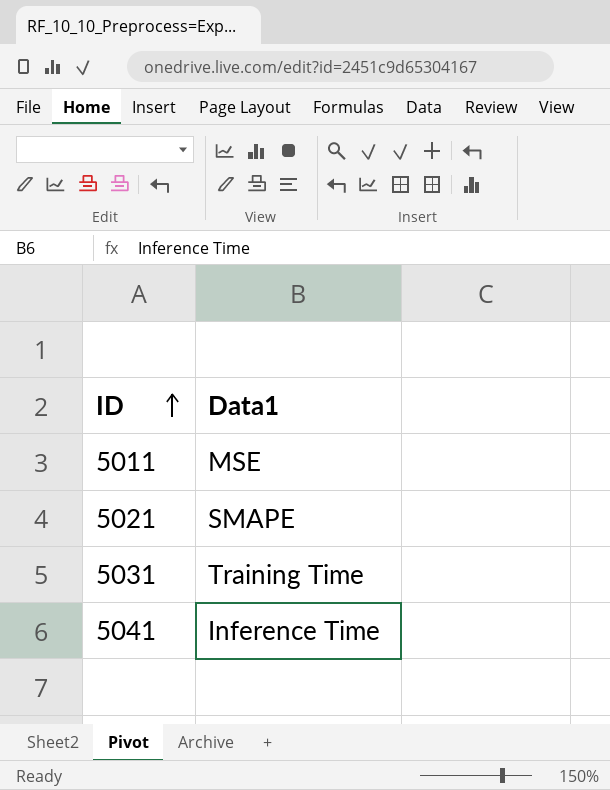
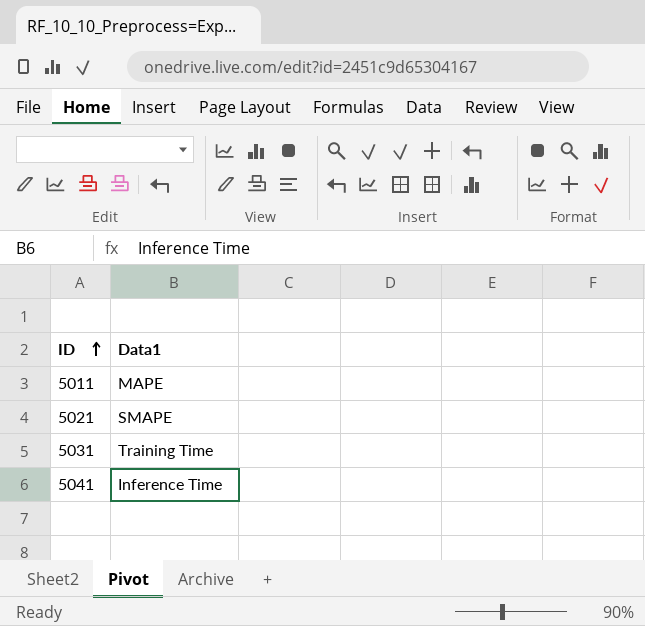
5011 | Data1: MSE -> MAPE

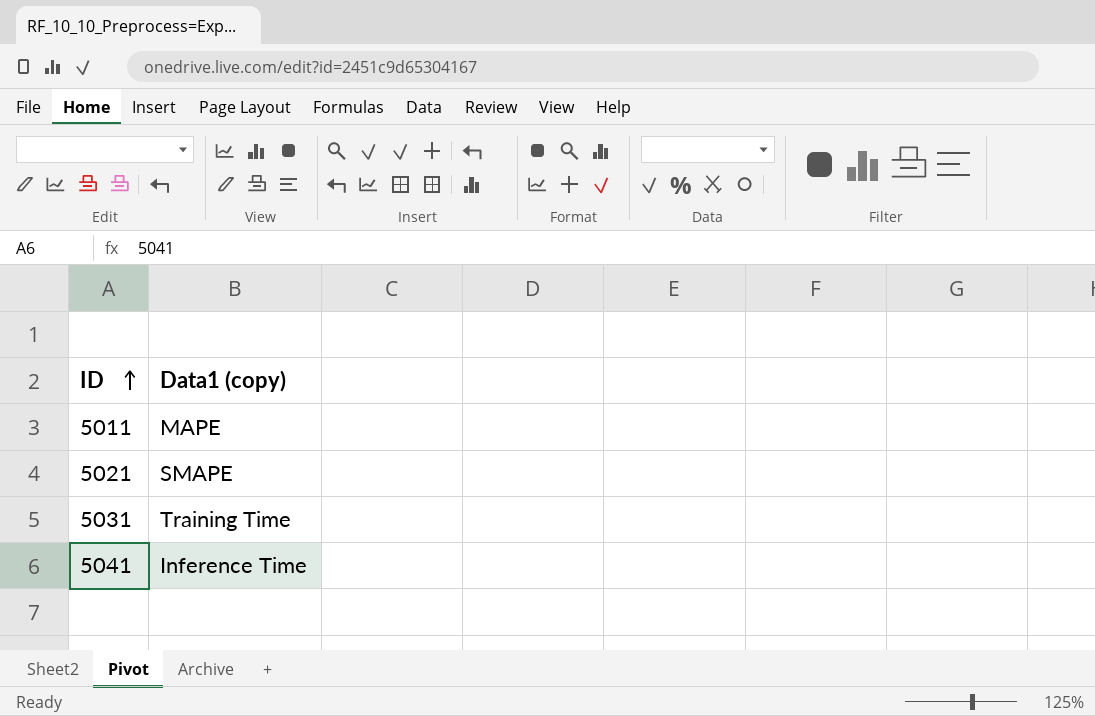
column name: Data1 -> Data1 (copy)

